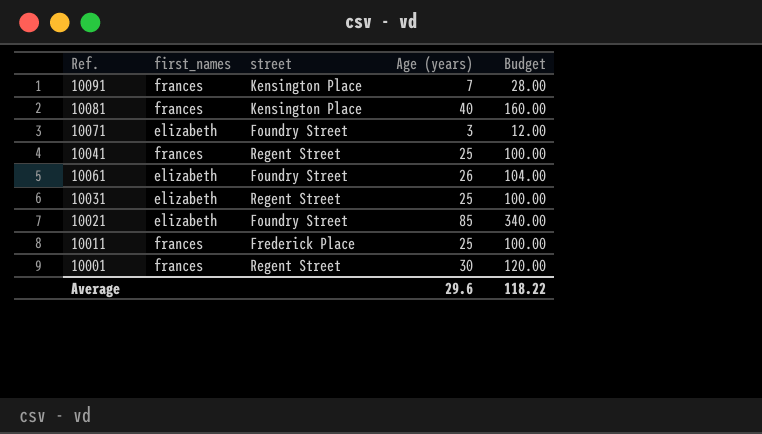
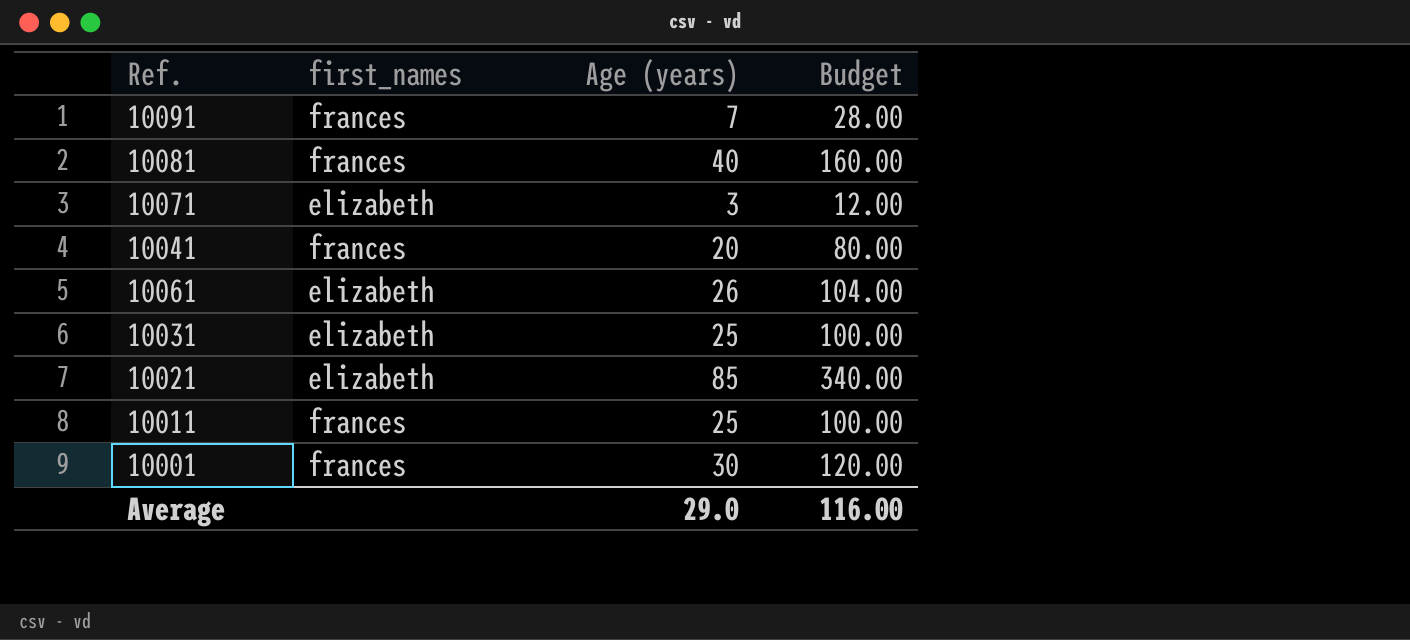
column street | position: 3 -> none
10041 | Age (years): 25 -> 20
10041 | Budget: 100.00 -> 80.00
Average | Age (years): 29.6 -> 29.0
Average | Budget: 118.22 -> 116.00

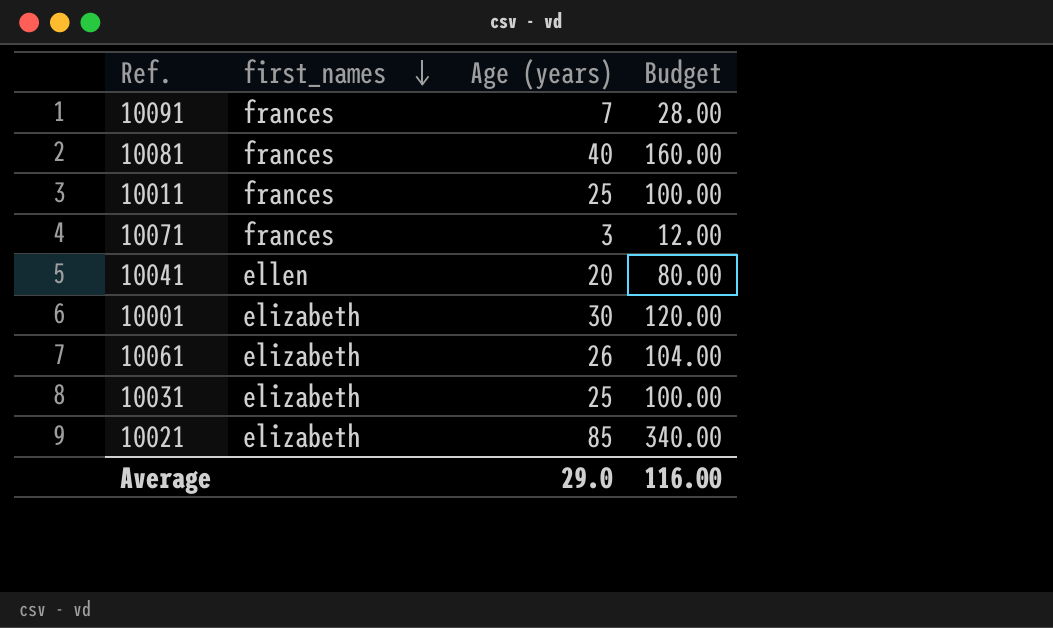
row order: none -> first_names descending
10071 | first_names: elizabeth -> frances
10041 | first_names: frances -> ellen
10001 | first_names: frances -> elizabeth

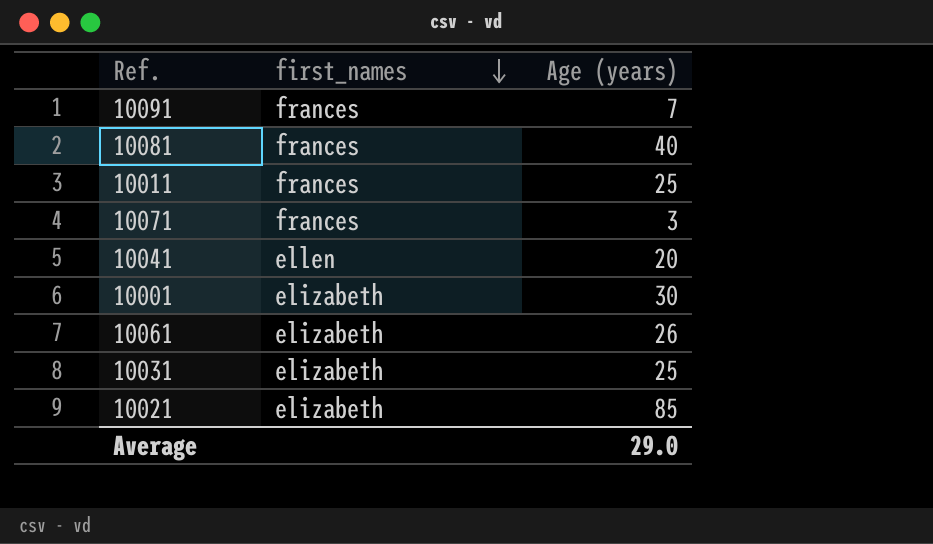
column Budget | formula: [Age (years)] * 4 -> none

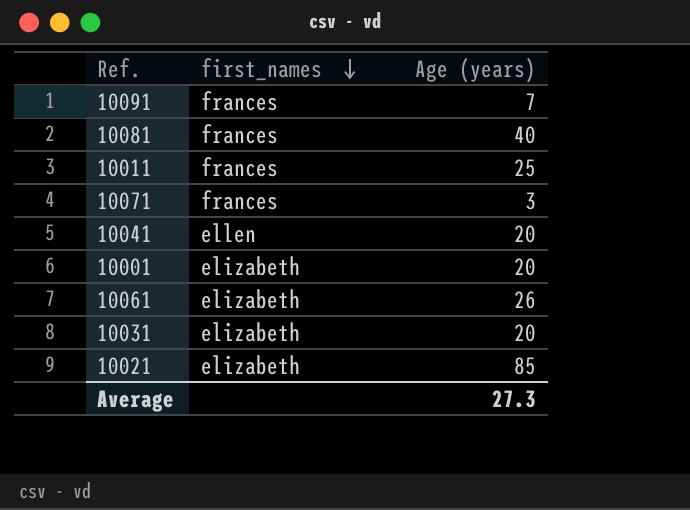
10001 | Age (years): 30 -> 20
10031 | Age (years): 25 -> 20
Average | Age (years): 29.0 -> 27.3

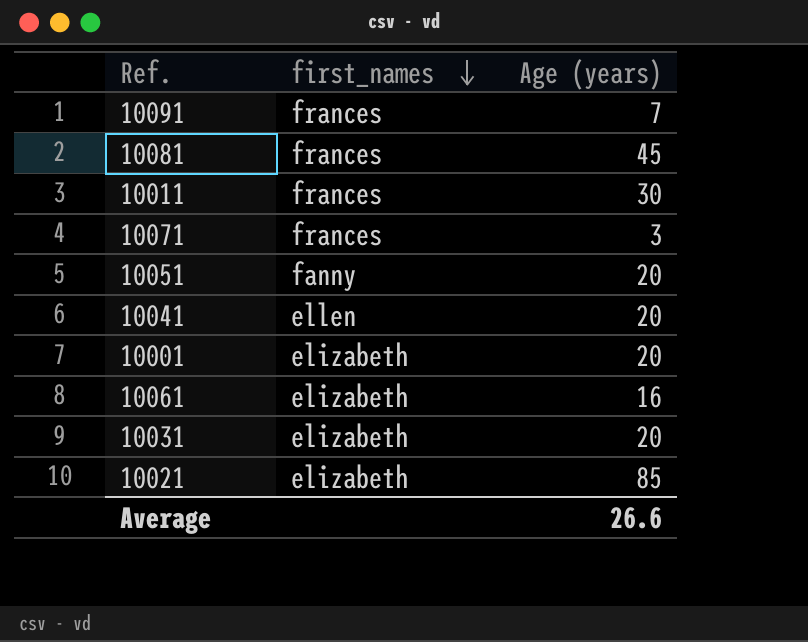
10081 | Age (years): 40 -> 45
10011 | Age (years): 25 -> 30
row 10051: none -> fanny | 20
10061 | Age (years): 26 -> 16
Average | Age (years): 27.3 -> 26.6

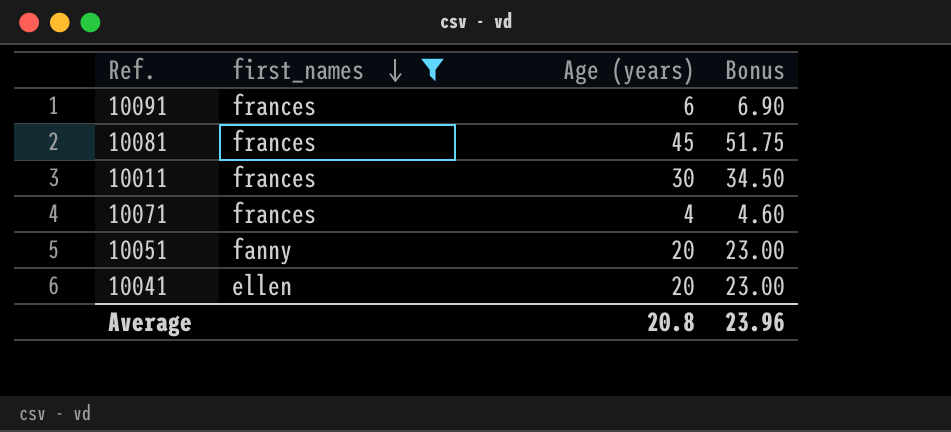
filter: none -> first_names != elizabeth
column Bonus | formula: none -> [Age (years)] * 1.15
10091 | Age (years): 7 -> 6
10071 | Age (years): 3 -> 4
Average | Age (years): 26.6 -> 20.8

